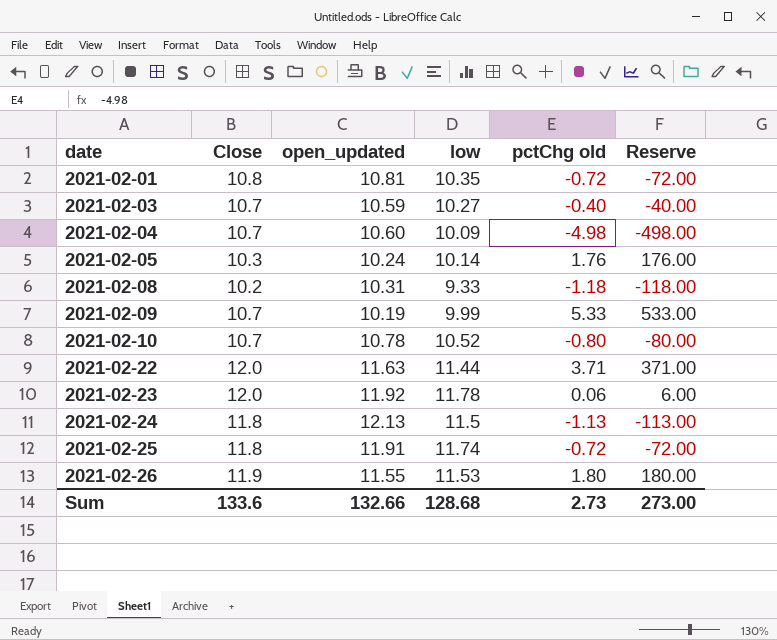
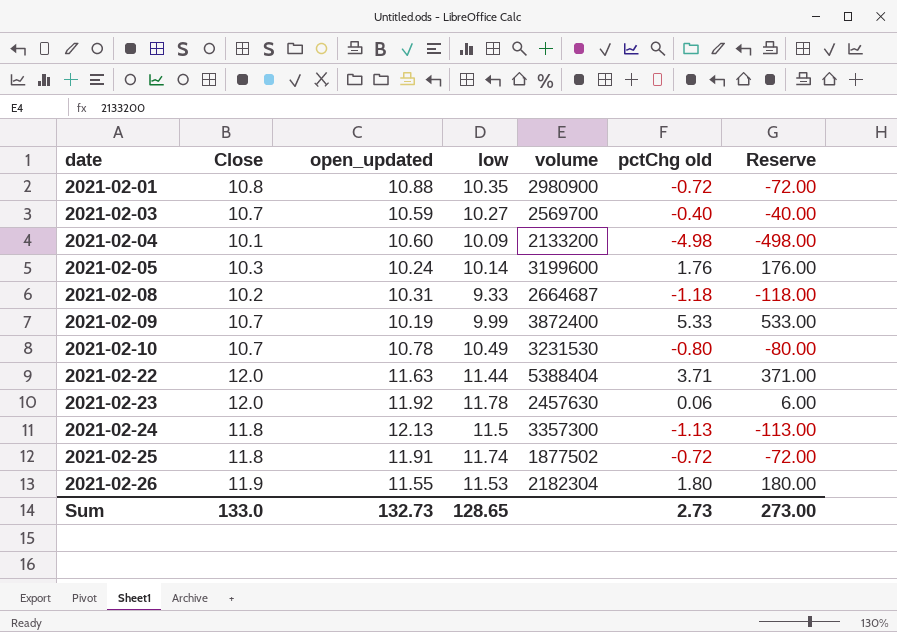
column volume | position: none -> 5
2021-02-01 | open_updated: 10.81 -> 10.88
2021-02-04 | Close: 10.7 -> 10.1
2021-02-10 | low: 10.52 -> 10.49
Sum | Close: 133.6 -> 133.0
Sum | open_updated: 132.66 -> 132.73
Sum | low: 128.68 -> 128.65

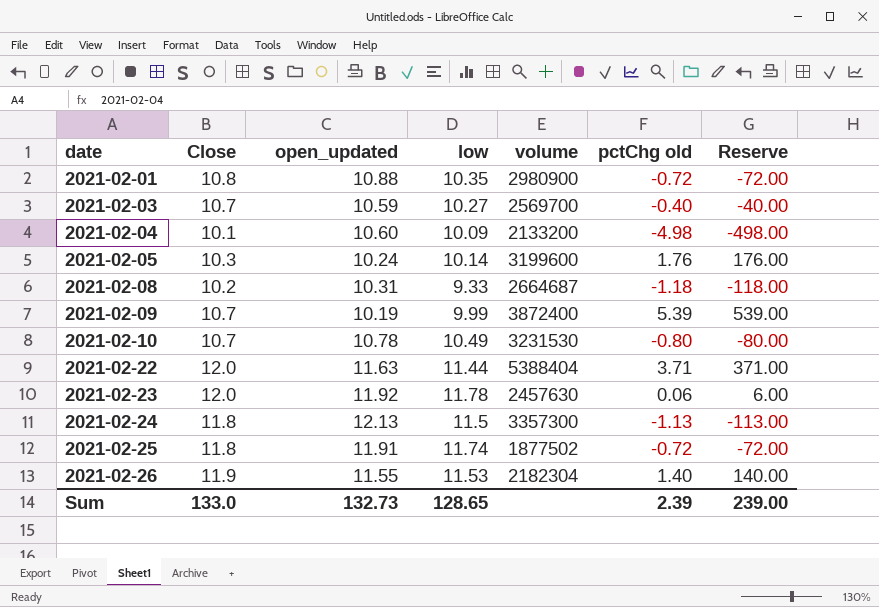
2021-02-09 | pctChg old: 5.33 -> 5.39
2021-02-09 | Reserve: 533.00 -> 539.00
2021-02-26 | pctChg old: 1.80 -> 1.40
2021-02-26 | Reserve: 180.00 -> 140.00
Sum | pctChg old: 2.73 -> 2.39
Sum | Reserve: 273.00 -> 239.00

